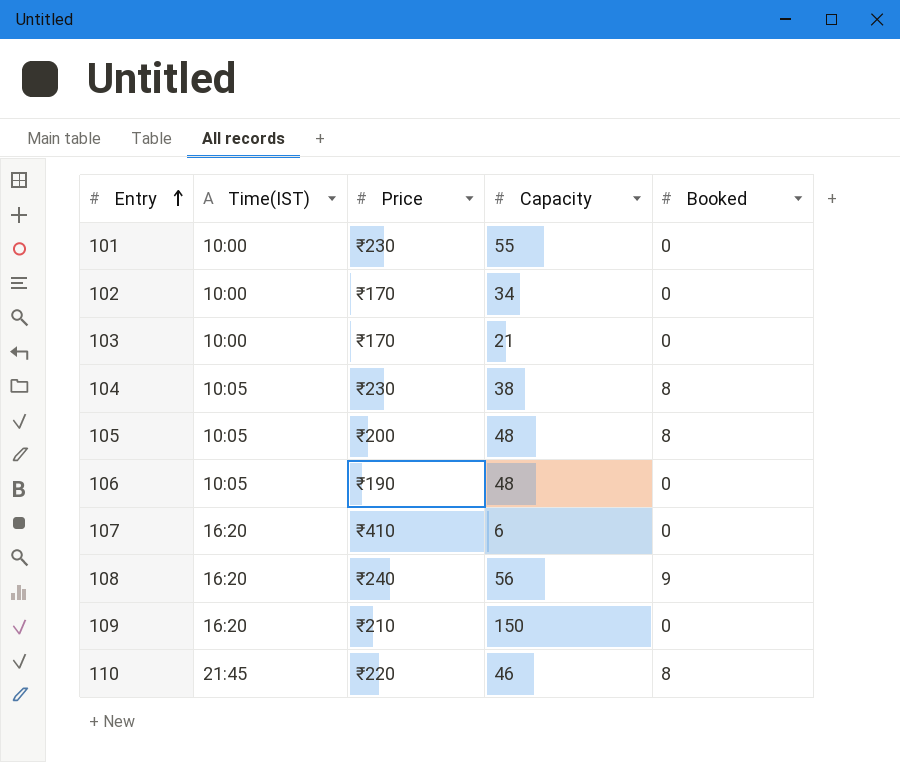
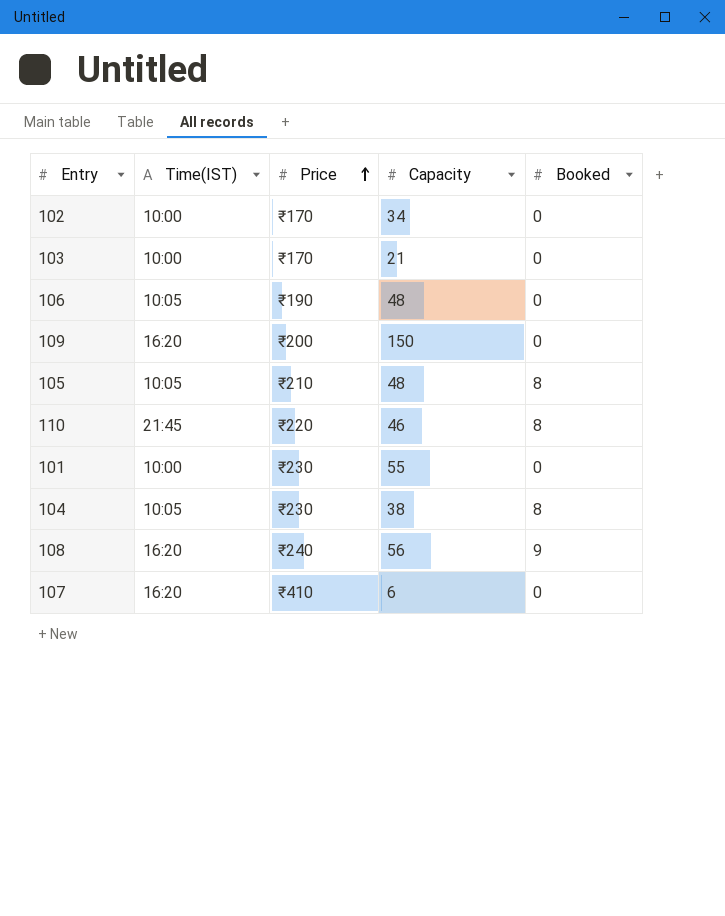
row order: Entry ascending -> Price ascending
109 | Price: ₹210 -> ₹200
105 | Price: ₹200 -> ₹210

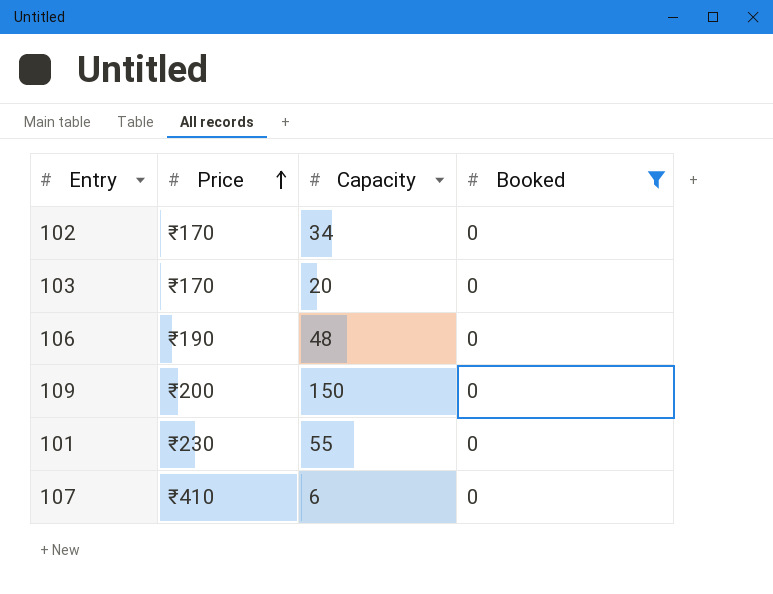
filter: none -> Booked = 0
column Time(IST) | position: 2 -> none
103 | Capacity: 21 -> 20

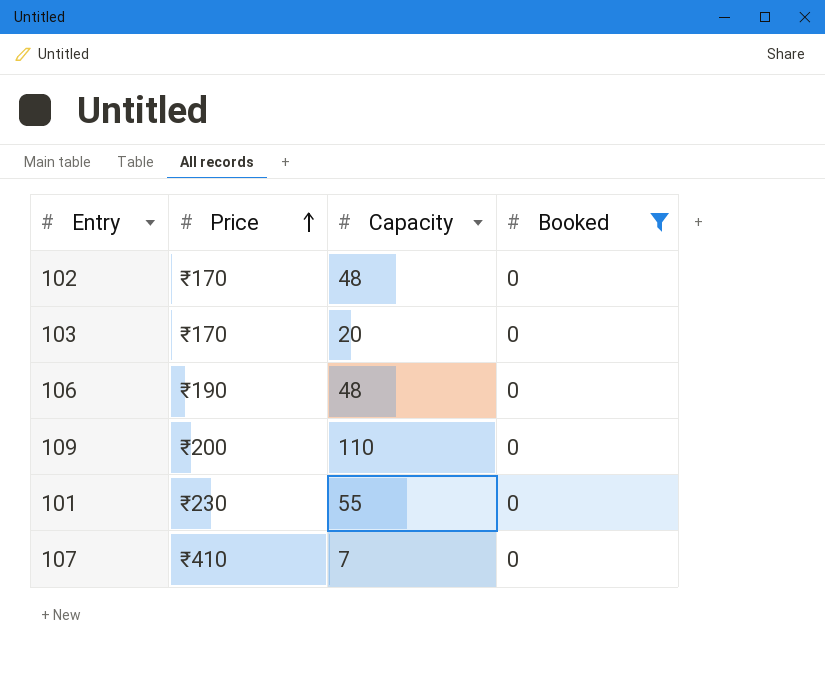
102 | Capacity: 34 -> 48
109 | Capacity: 150 -> 110
107 | Capacity: 6 -> 7

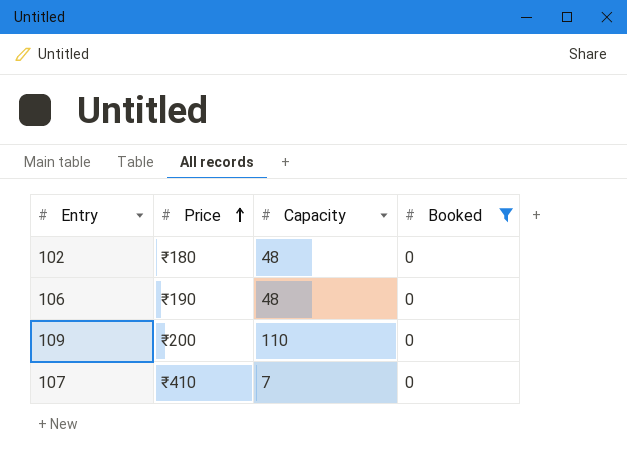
row 103: ₹170 | 20 | 0 -> none
row 101: ₹230 | 55 | 0 -> none
102 | Price: ₹170 -> ₹180

